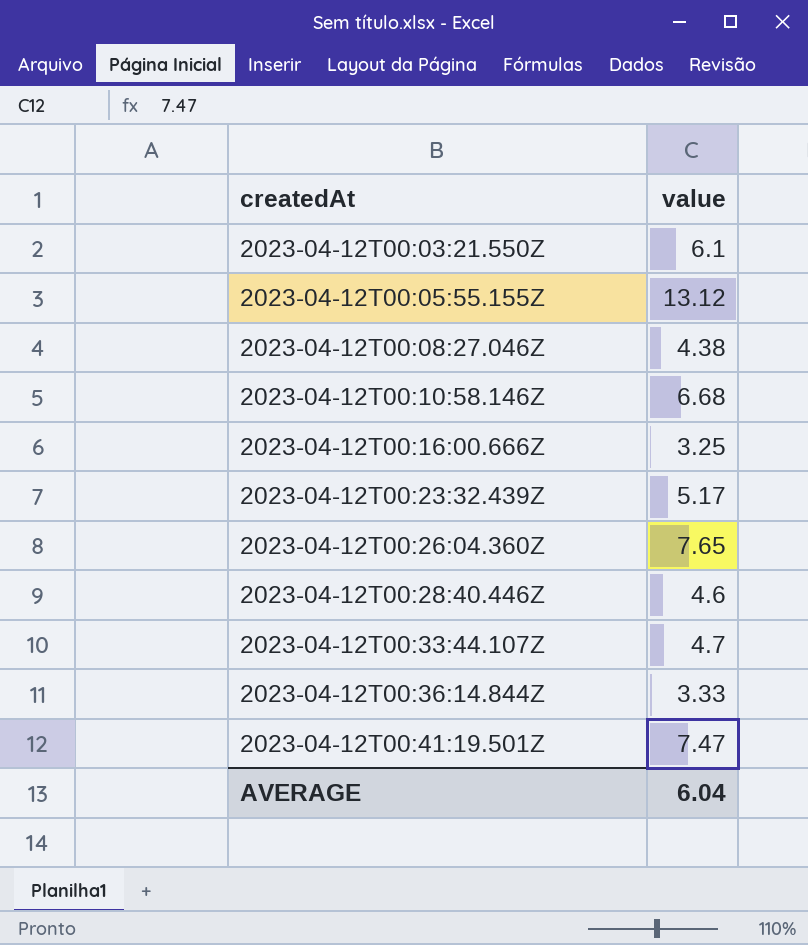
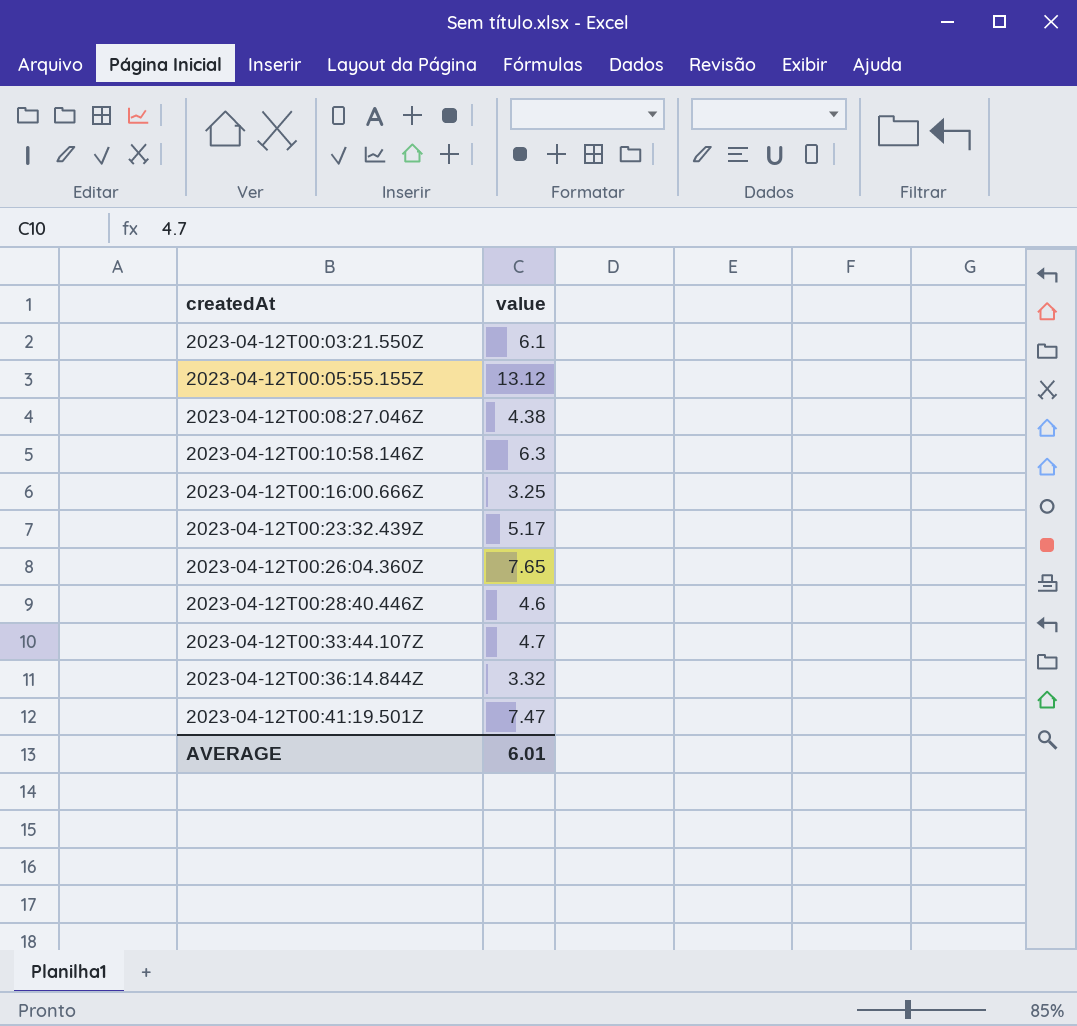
2023-04-12T00:10:58.146Z | value: 6.68 -> 6.3
2023-04-12T00:36:14.844Z | value: 3.33 -> 3.32
AVERAGE | value: 6.04 -> 6.01

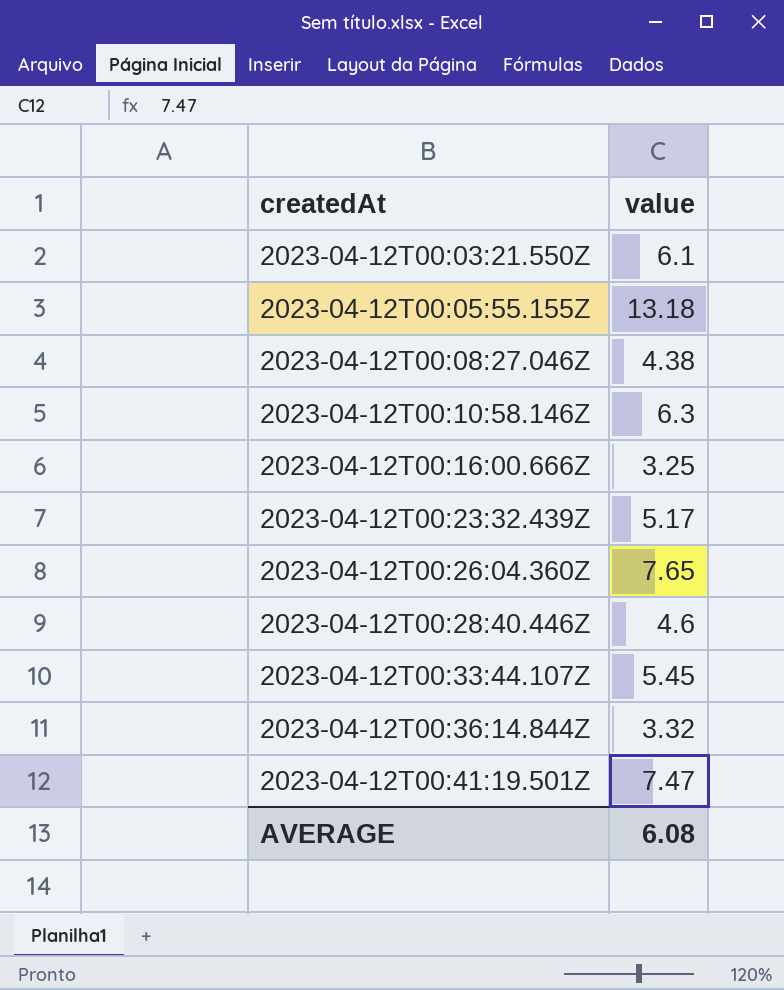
2023-04-12T00:05:55.155Z | value: 13.12 -> 13.18
2023-04-12T00:33:44.107Z | value: 4.7 -> 5.45
AVERAGE | value: 6.01 -> 6.08

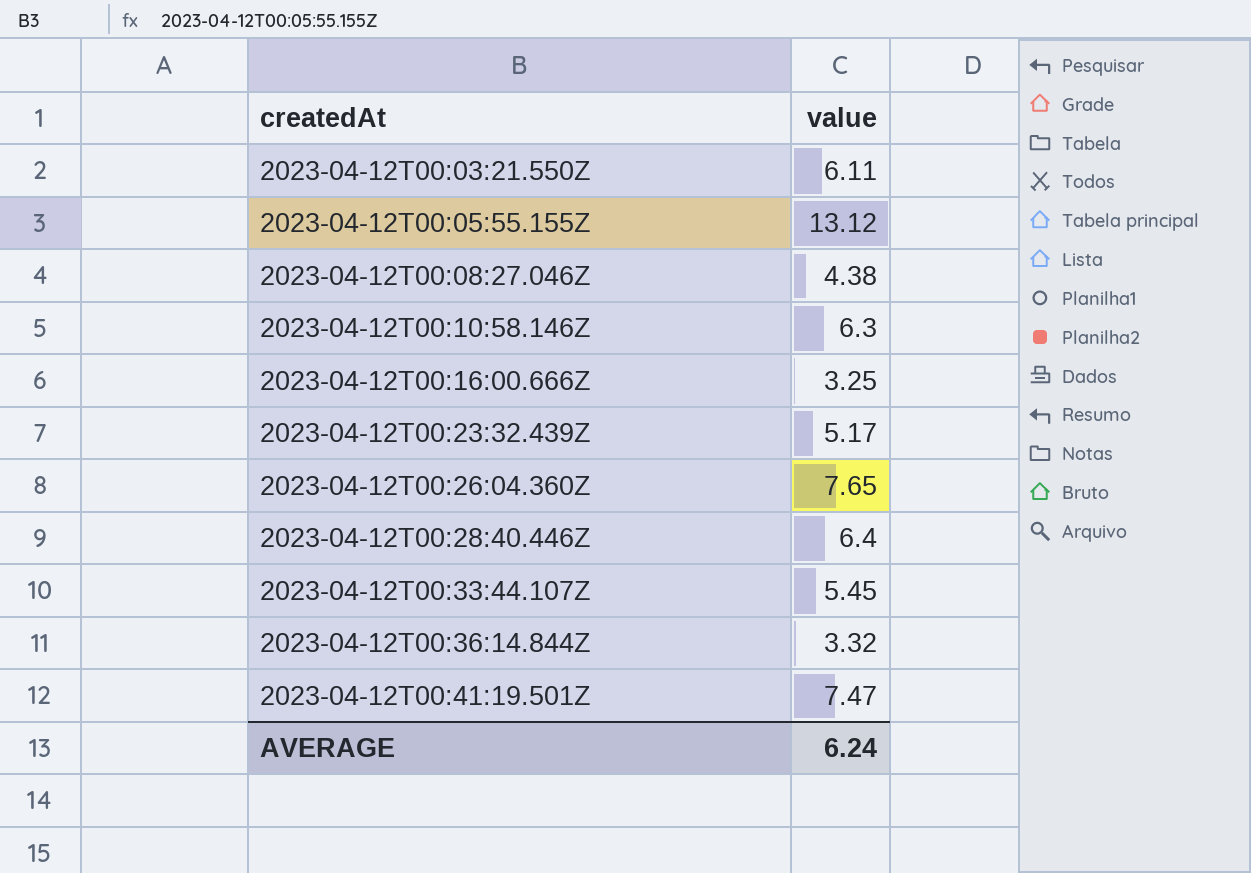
2023-04-12T00:03:21.550Z | value: 6.1 -> 6.11
2023-04-12T00:05:55.155Z | value: 13.18 -> 13.12
2023-04-12T00:28:40.446Z | value: 4.6 -> 6.4
AVERAGE | value: 6.08 -> 6.24

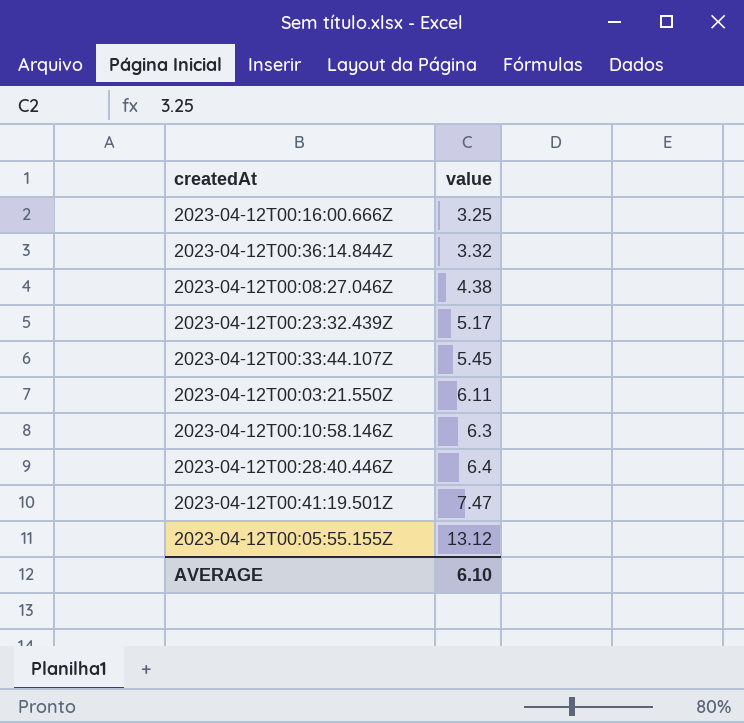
row order: createdAt ascending -> value ascending
row 2023-04-12T00:26:04.360Z: 7.65 -> none
AVERAGE | value: 6.24 -> 6.10

